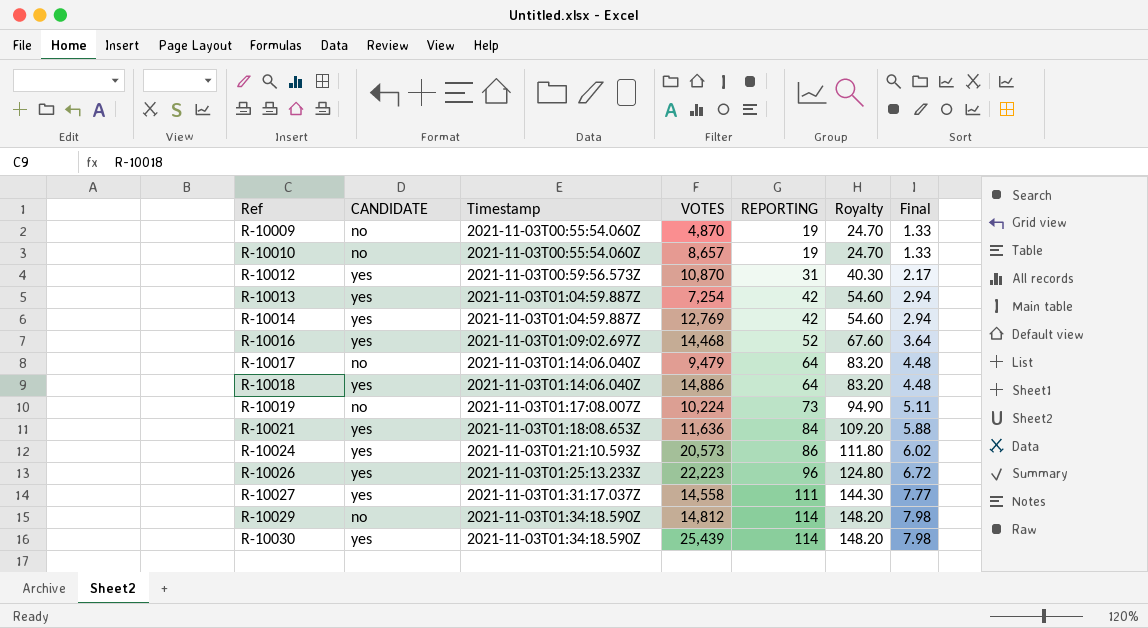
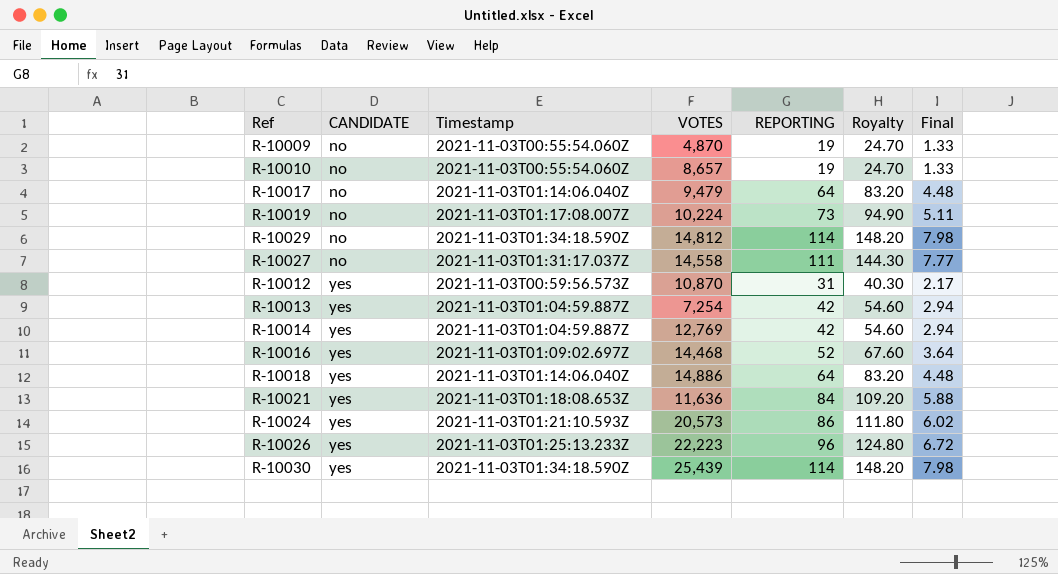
row order: Ref ascending -> CANDIDATE ascending
R-10027 | CANDIDATE: yes -> no

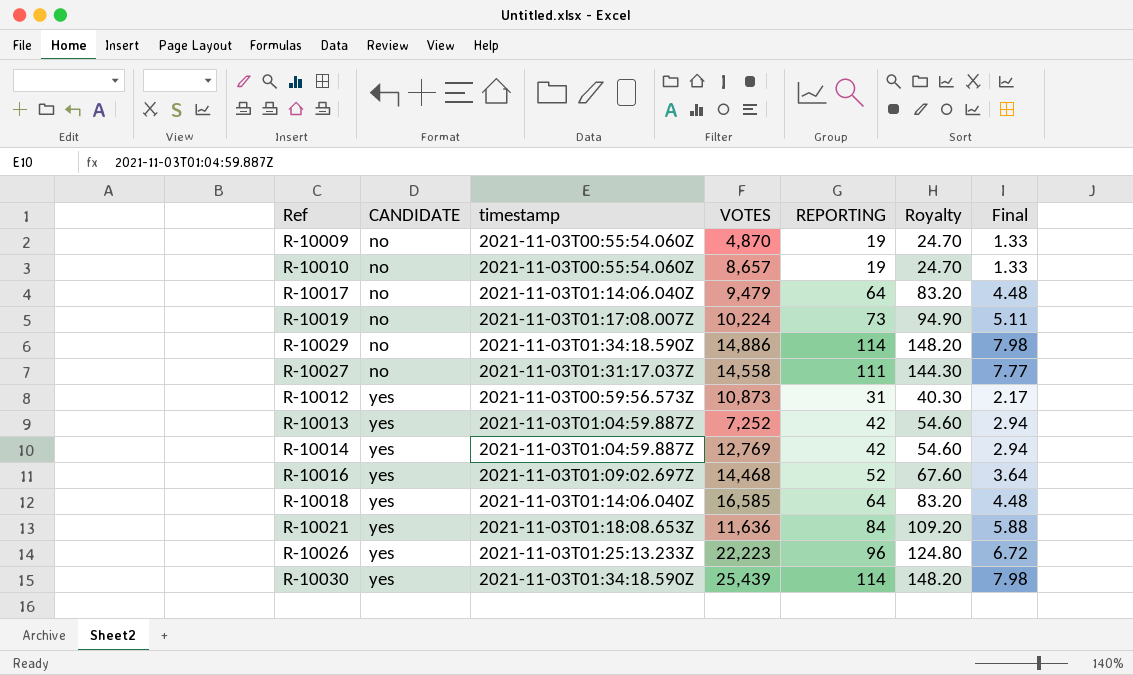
column name: Timestamp -> timestamp
row R-10024: yes | 2021-11-03T01:21:10.593Z | 20,573 | 86 | 111.80 | 6.02 -> none
R-10029 | VOTES: 14,812 -> 14,886
R-10012 | VOTES: 10,870 -> 10,873
R-10013 | VOTES: 7,254 -> 7,252
R-10018 | VOTES: 14,886 -> 16,585

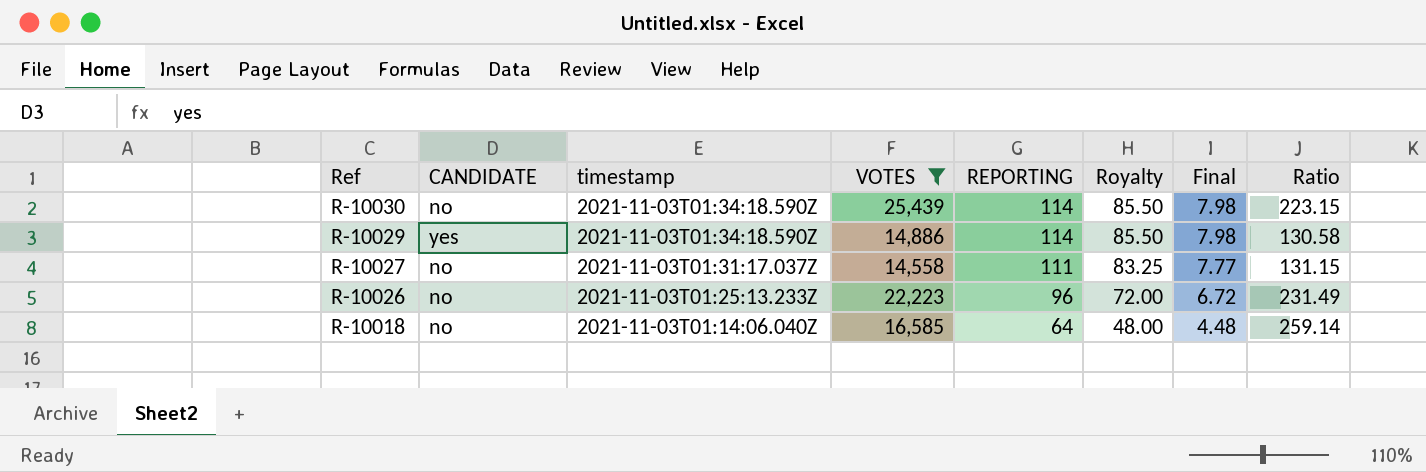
filter: none -> VOTES >= 14,558
row order: CANDIDATE ascending -> Ref descending
column Royalty | formula: [REPORTING] * 1.3 -> [REPORTING] * 0.75
column Ratio | formula: none -> [VOTES] / [REPORTING]
R-10030 | CANDIDATE: yes -> no
R-10029 | CANDIDATE: no -> yes
R-10026 | CANDIDATE: yes -> no
R-10018 | CANDIDATE: yes -> no

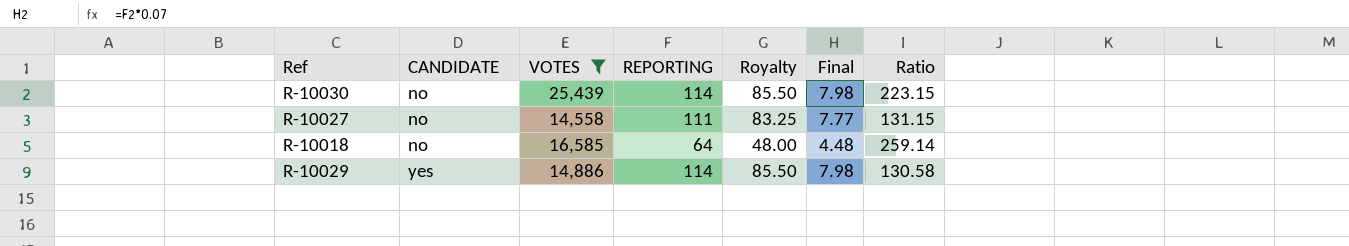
row order: Ref descending -> CANDIDATE ascending
column timestamp | position: 3 -> none
row R-10026: no | 2021-11-03T01:25:13.233Z | 22,223 | 96 | 72.00 | 6.72 | 231.49 -> none

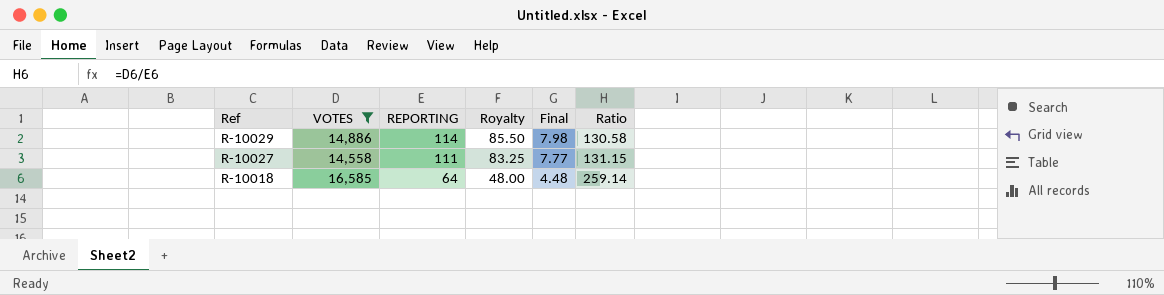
row order: CANDIDATE ascending -> Ref descending
column CANDIDATE | position: 2 -> none
row R-10030: no | 25,439 | 114 | 85.50 | 7.98 | 223.15 -> none

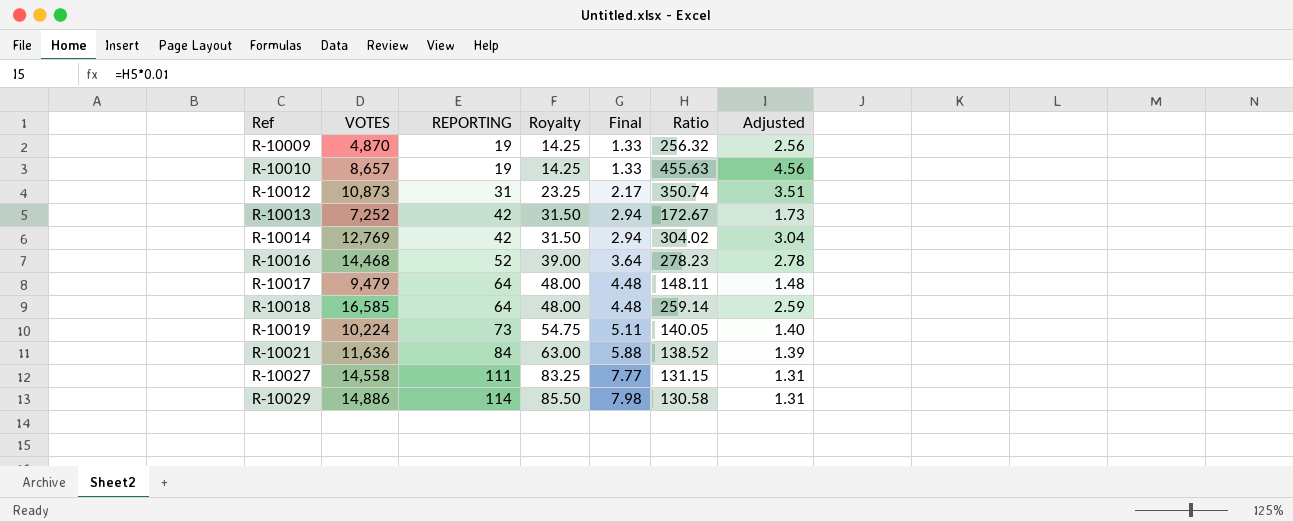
filter: VOTES >= 14,558 -> none
row order: Ref descending -> Ref ascending
column Adjusted | formula: none -> [Ratio] * 0.01

